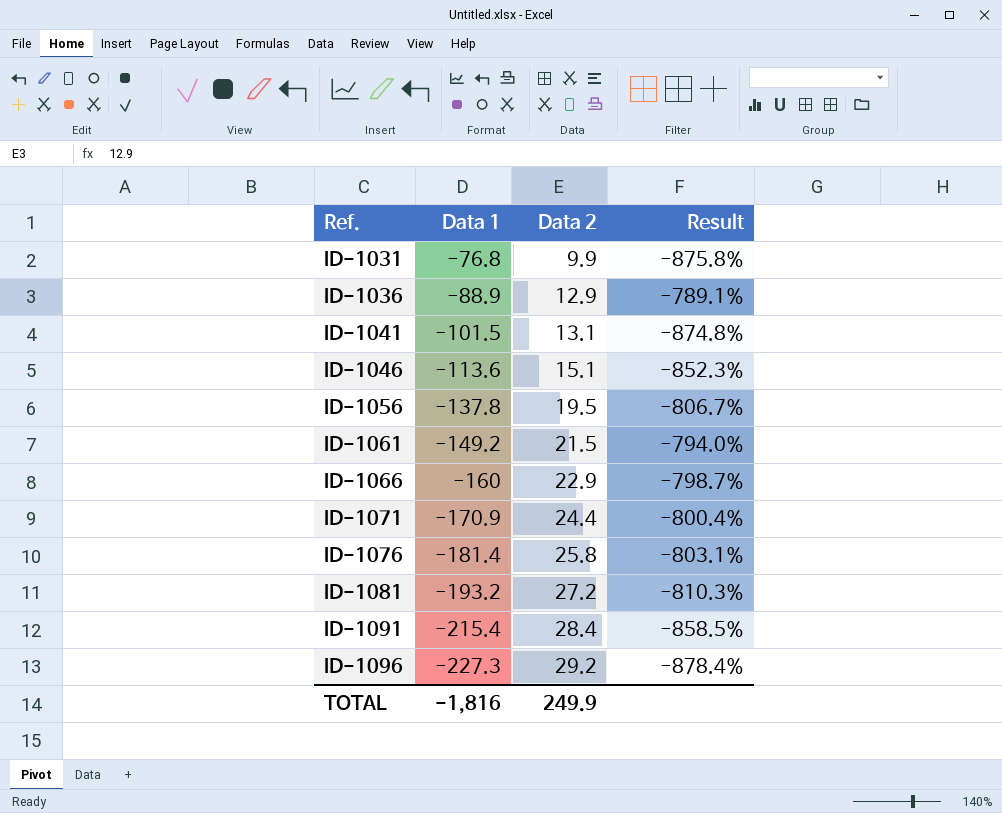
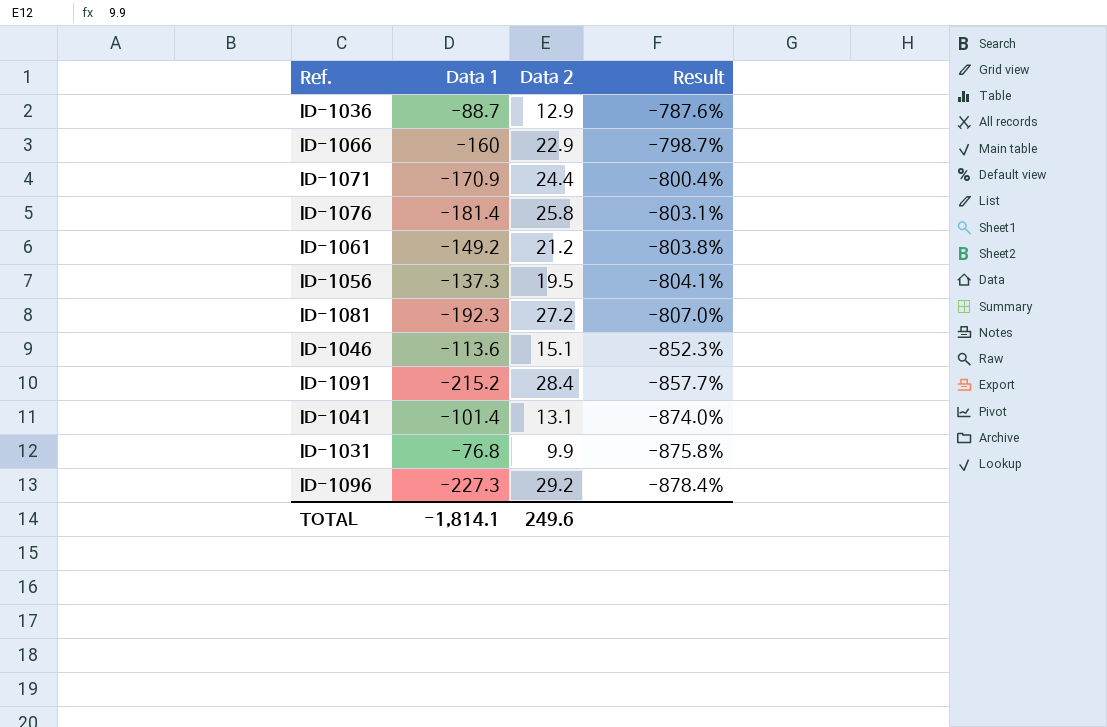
row order: Ref. ascending -> Result descending
ID-1036 | Data 1: -88.9 -> -88.7
ID-1036 | Result: -789.1% -> -787.6%
ID-1061 | Data 2: 21.5 -> 21.2
ID-1061 | Result: -794.0% -> -803.8%
ID-1056 | Data 1: -137.8 -> -137.3
ID-1056 | Result: -806.7% -> -804.1%
ID-1081 | Data 1: -193.2 -> -192.3
ID-1081 | Result: -810.3% -> -807.0%
ID-1091 | Data 1: -215.4 -> -215.2
ID-1091 | Result: -858.5% -> -857.7%
ID-1041 | Data 1: -101.5 -> -101.4
ID-1041 | Result: -874.8% -> -874.0%
TOTAL | Data 1: -1,816 -> -1,814.1
TOTAL | Data 2: 249.9 -> 249.6

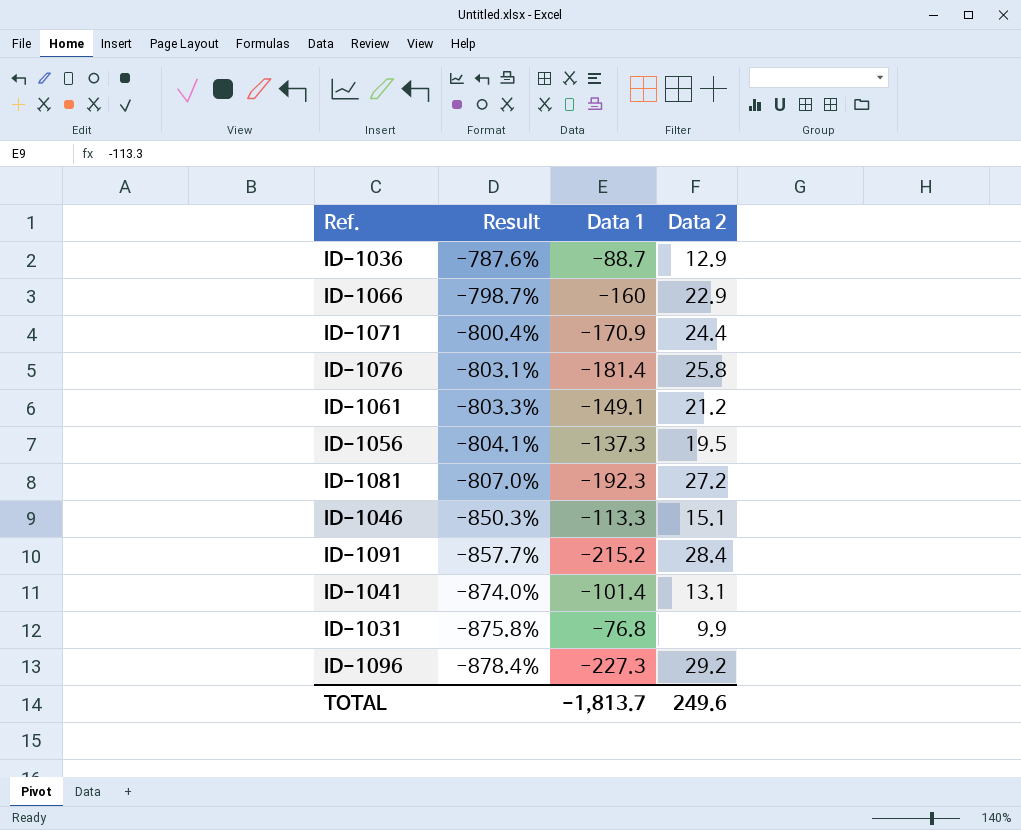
column Result | position: 4 -> 2
ID-1061 | Result: -803.8% -> -803.3%
ID-1061 | Data 1: -149.2 -> -149.1
ID-1046 | Result: -852.3% -> -850.3%
ID-1046 | Data 1: -113.6 -> -113.3
TOTAL | Data 1: -1,814.1 -> -1,813.7

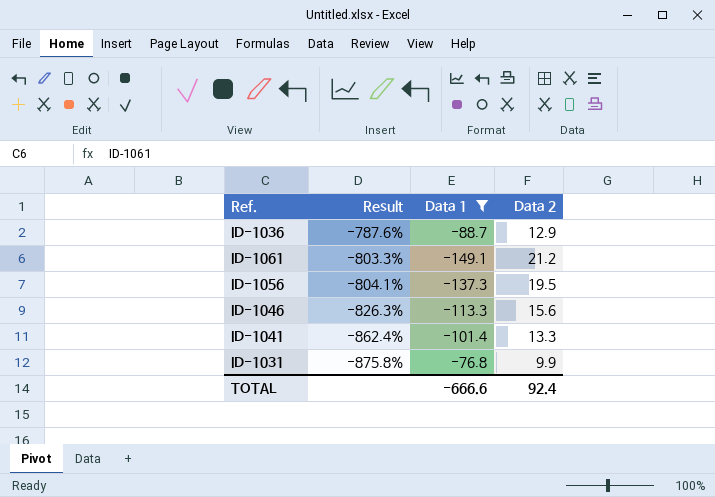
filter: none -> Data 1 >= -149.1
ID-1046 | Result: -850.3% -> -826.3%
ID-1046 | Data 2: 15.1 -> 15.6
ID-1041 | Result: -874.0% -> -862.4%
ID-1041 | Data 2: 13.1 -> 13.3
TOTAL | Data 1: -1,813.7 -> -666.6
TOTAL | Data 2: 249.6 -> 92.4

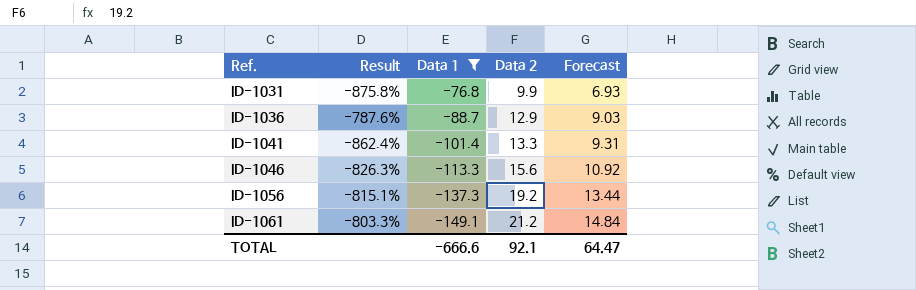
row order: Result descending -> Ref. ascending
column Forecast | formula: none -> [Data 2] * 0.7
ID-1056 | Result: -804.1% -> -815.1%
ID-1056 | Data 2: 19.5 -> 19.2
TOTAL | Data 2: 92.4 -> 92.1

